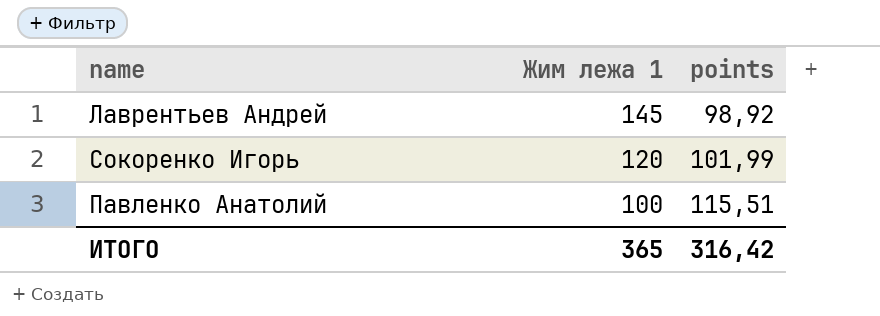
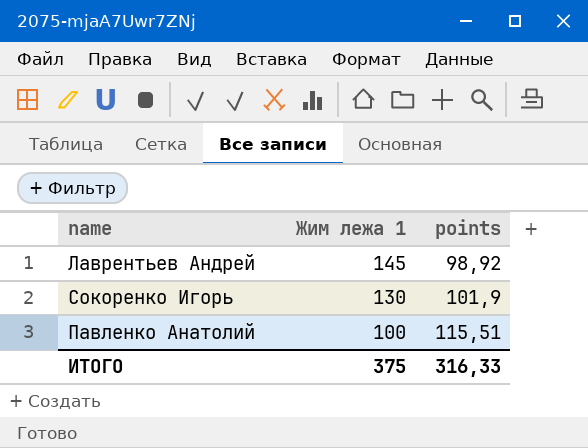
Сокоренко Игорь | Жим лежа 1: 120 -> 130
Сокоренко Игорь | points: 101,99 -> 101,9
ИТОГО | Жим лежа 1: 365 -> 375
ИТОГО | points: 316,42 -> 316,33

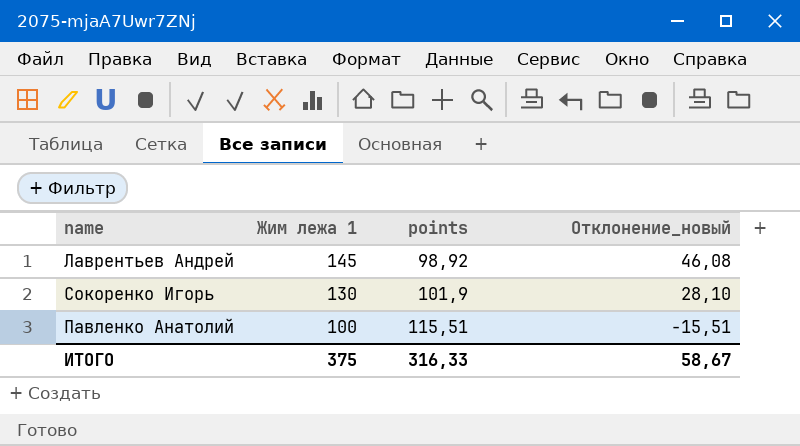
column Отклонение_новый | formula: none -> [Жим лежа 1] - [points]

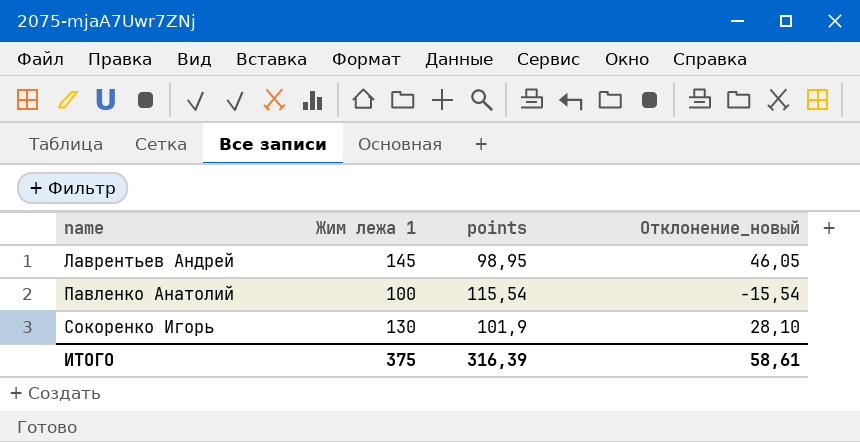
row order: Жим лежа 1 descending -> name ascending
Лаврентьев Андрей | points: 98,92 -> 98,95
Лаврентьев Андрей | Отклонение_новый: 46,08 -> 46,05
Павленко Анатолий | points: 115,51 -> 115,54
Павленко Анатолий | Отклонение_новый: -15,51 -> -15,54
ИТОГО | points: 316,33 -> 316,39
ИТОГО | Отклонение_новый: 58,67 -> 58,61

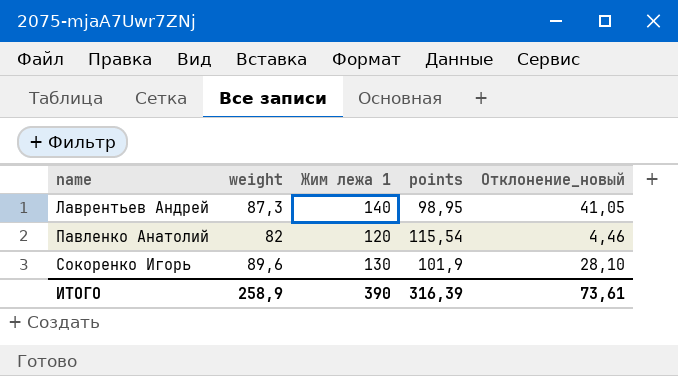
column weight | position: none -> 2
Лаврентьев Андрей | Жим лежа 1: 145 -> 140
Лаврентьев Андрей | Отклонение_новый: 46,05 -> 41,05
Павленко Анатолий | Жим лежа 1: 100 -> 120
Павленко Анатолий | Отклонение_новый: -15,54 -> 4,46
ИТОГО | Жим лежа 1: 375 -> 390
ИТОГО | Отклонение_новый: 58,61 -> 73,61

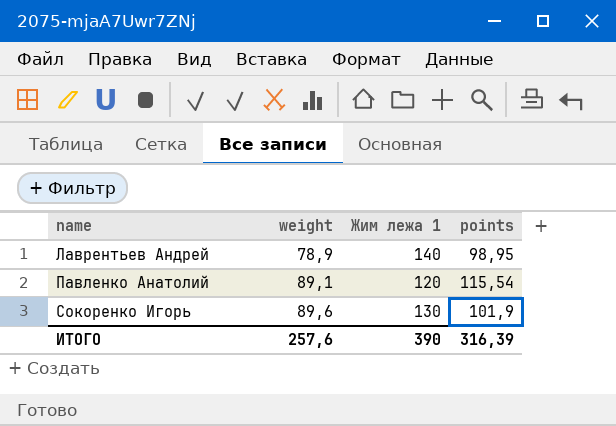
column Отклонение_новый | formula: [Жим лежа 1] - [points] -> none
Лаврентьев Андрей | weight: 87,3 -> 78,9
Павленко Анатолий | weight: 82 -> 89,1
ИТОГО | weight: 258,9 -> 257,6

